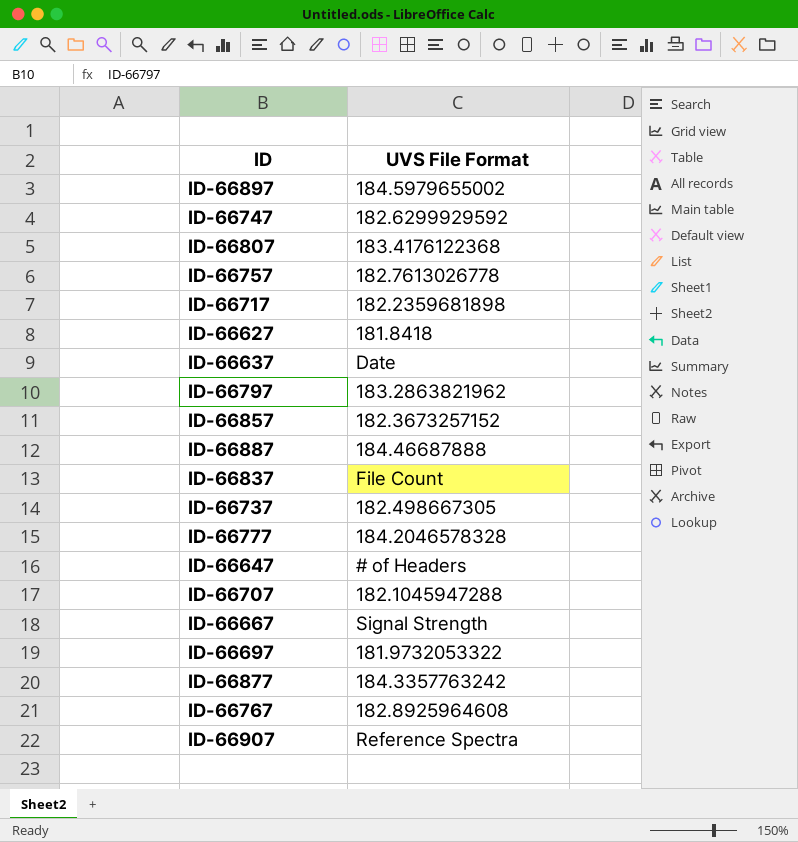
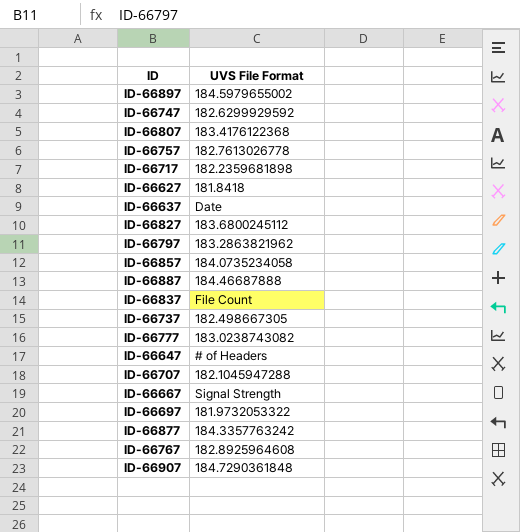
row ID-66827: none -> 183.6800245112
ID-66857 | UVS File Format: 182.3673257152 -> 184.0735234058
ID-66777 | UVS File Format: 184.2046578328 -> 183.0238743082
ID-66907 | UVS File Format: Reference Spectra -> 184.7290361848

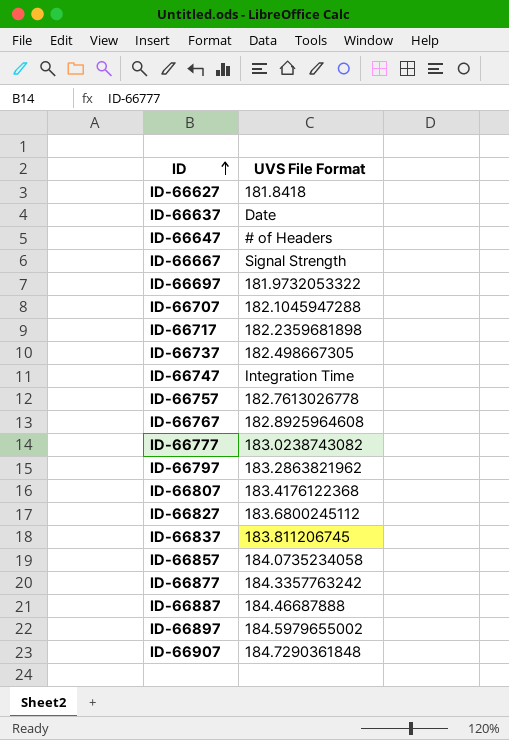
row order: none -> ID ascending
ID-66747 | UVS File Format: 182.6299929592 -> Integration Time
ID-66837 | UVS File Format: File Count -> 183.811206745

